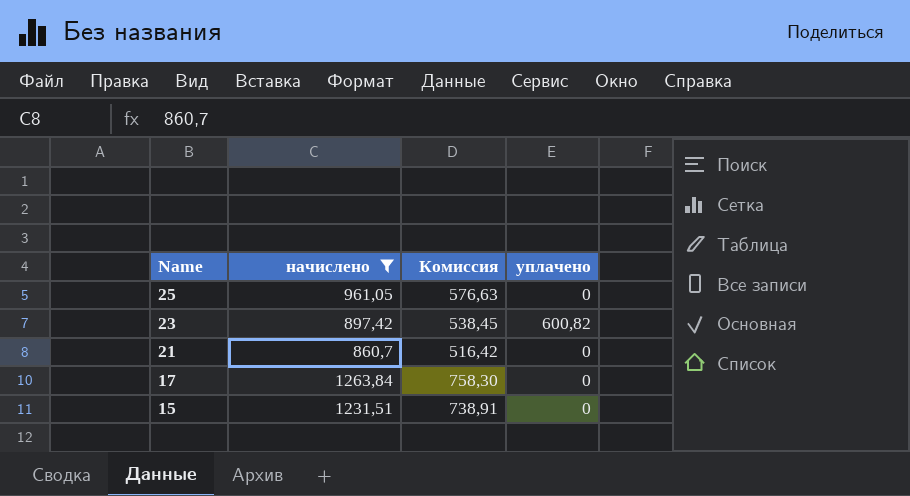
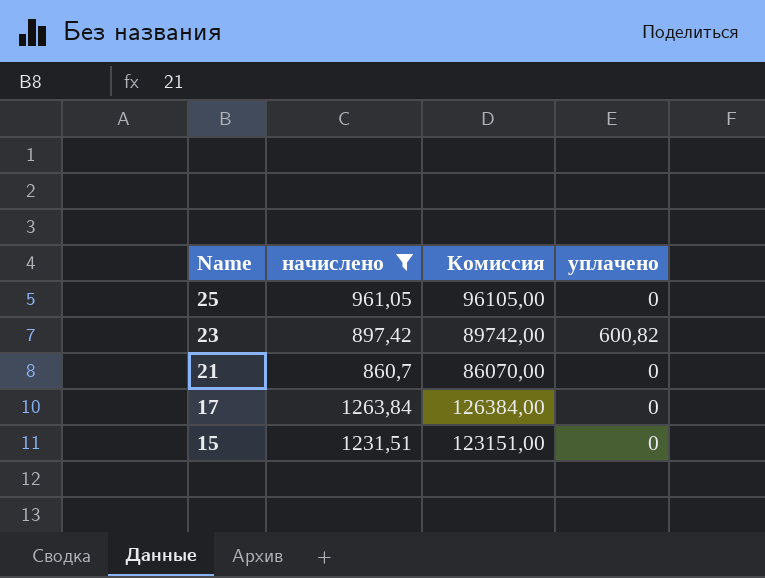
column Комиссия | formula: [начислено] * 0,6 -> [начислено] * 100

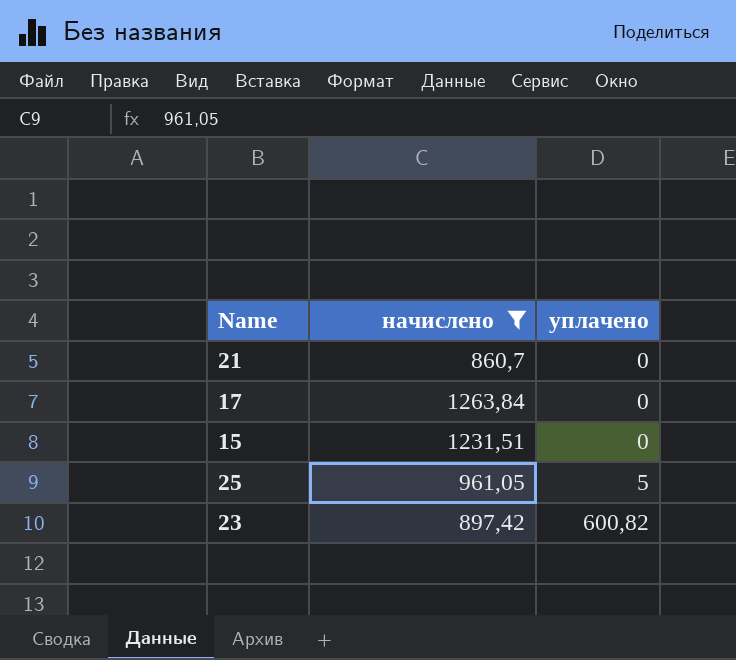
row order: Name descending -> уплачено ascending
column Комиссия | formula: [начислено] * 100 -> none
25 | уплачено: 0 -> 5

